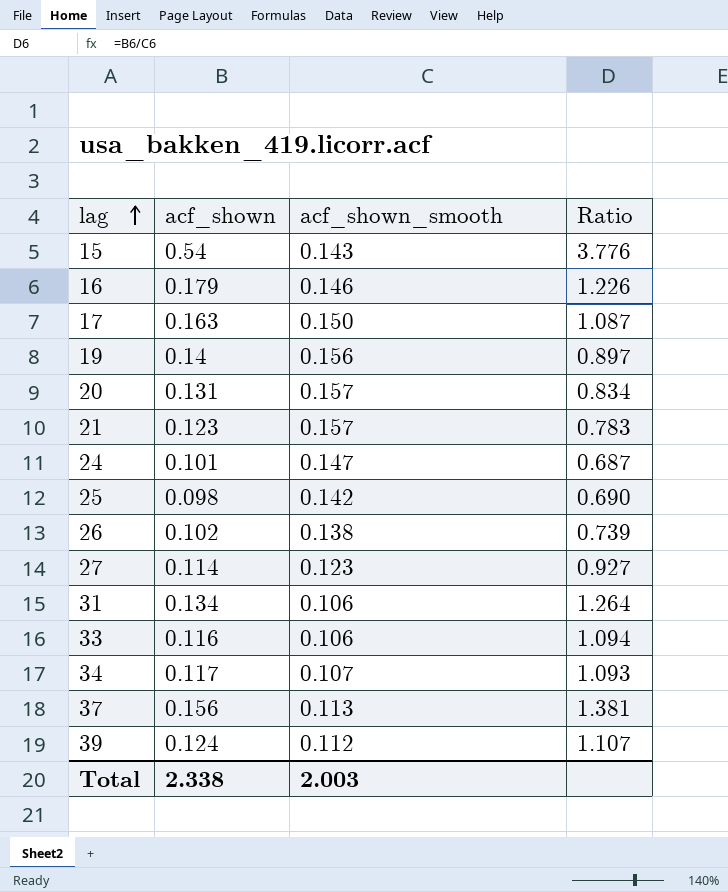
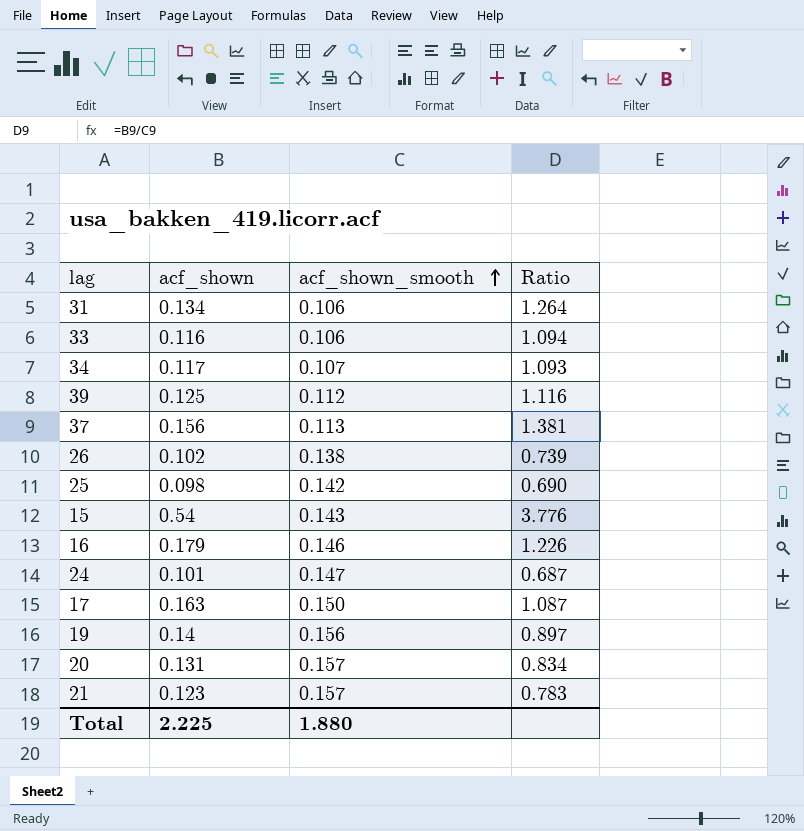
row order: lag ascending -> acf_shown_smooth ascending
row 27: 0.114 | 0.123 | 0.927 -> none
39 | acf_shown: 0.124 -> 0.125
39 | Ratio: 1.107 -> 1.116
Total | acf_shown: 2.338 -> 2.225
Total | acf_shown_smooth: 2.003 -> 1.880

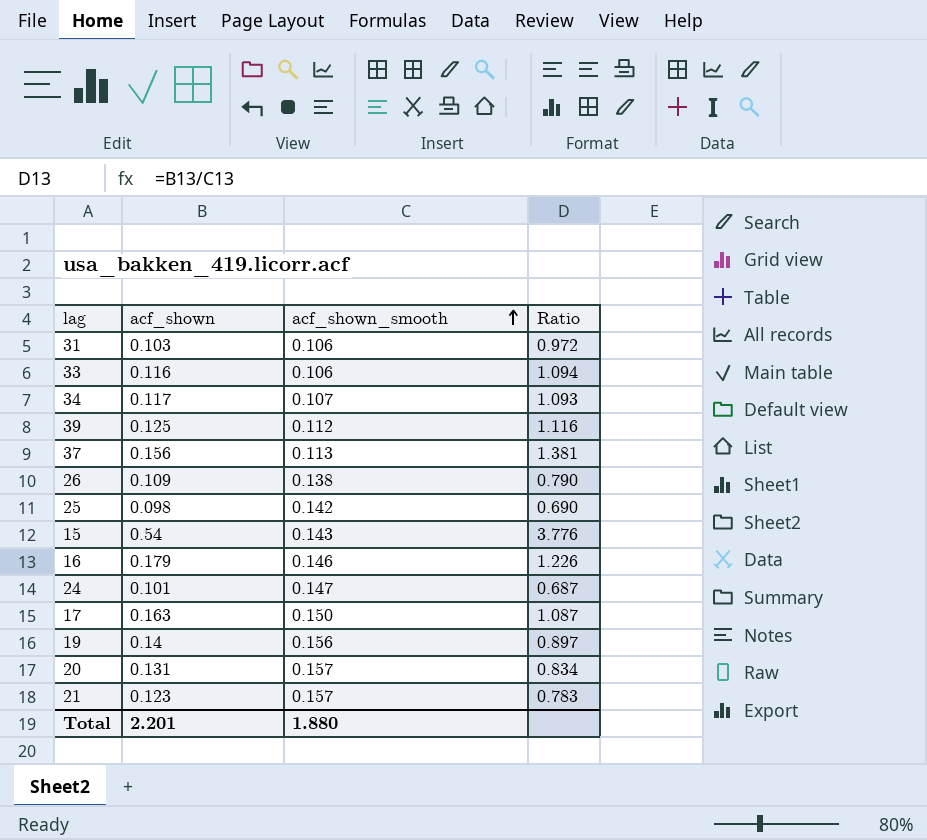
31 | acf_shown: 0.134 -> 0.103
31 | Ratio: 1.264 -> 0.972
26 | acf_shown: 0.102 -> 0.109
26 | Ratio: 0.739 -> 0.790
Total | acf_shown: 2.225 -> 2.201

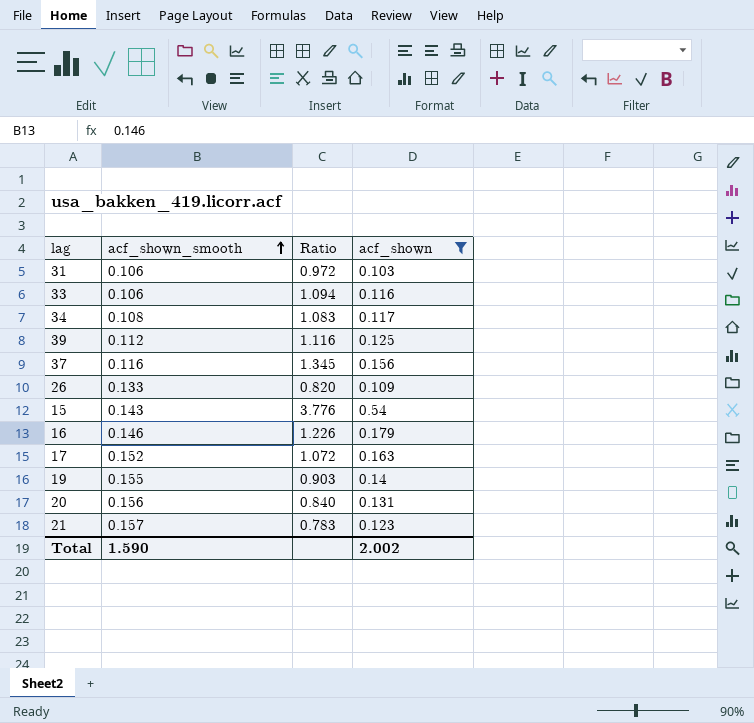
filter: none -> acf_shown >= 0.103
column acf_shown | position: 2 -> 4
34 | acf_shown_smooth: 0.107 -> 0.108
34 | Ratio: 1.093 -> 1.083
37 | acf_shown_smooth: 0.113 -> 0.116
37 | Ratio: 1.381 -> 1.345
26 | acf_shown_smooth: 0.138 -> 0.133
26 | Ratio: 0.790 -> 0.820
17 | acf_shown_smooth: 0.150 -> 0.152
17 | Ratio: 1.087 -> 1.072
19 | acf_shown_smooth: 0.156 -> 0.155
19 | Ratio: 0.897 -> 0.903
20 | acf_shown_smooth: 0.157 -> 0.156
20 | Ratio: 0.834 -> 0.840
Total | acf_shown_smooth: 1.880 -> 1.590
Total | acf_shown: 2.201 -> 2.002

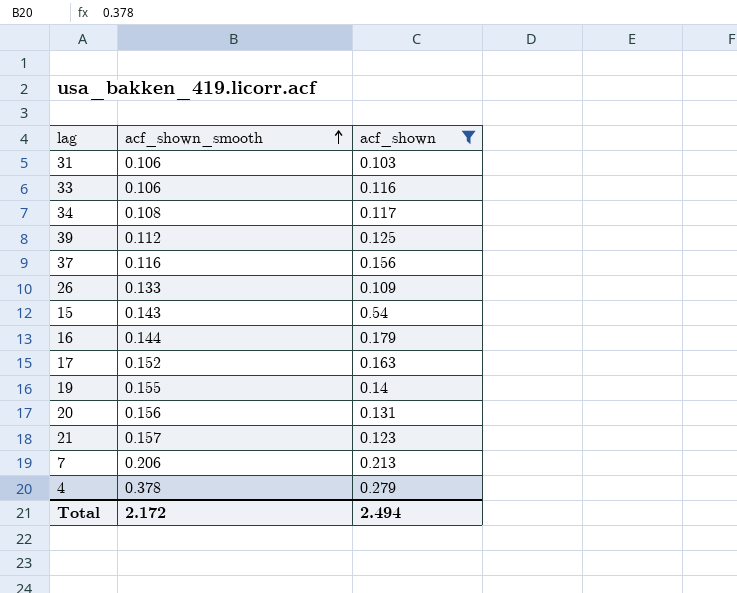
column Ratio | formula: [acf_shown] / [acf_shown_smooth] -> none
16 | acf_shown_smooth: 0.146 -> 0.144
row 7: none -> 0.206 | 0.213
row 4: none -> 0.378 | 0.279
Total | acf_shown_smooth: 1.590 -> 2.172
Total | acf_shown: 2.002 -> 2.494

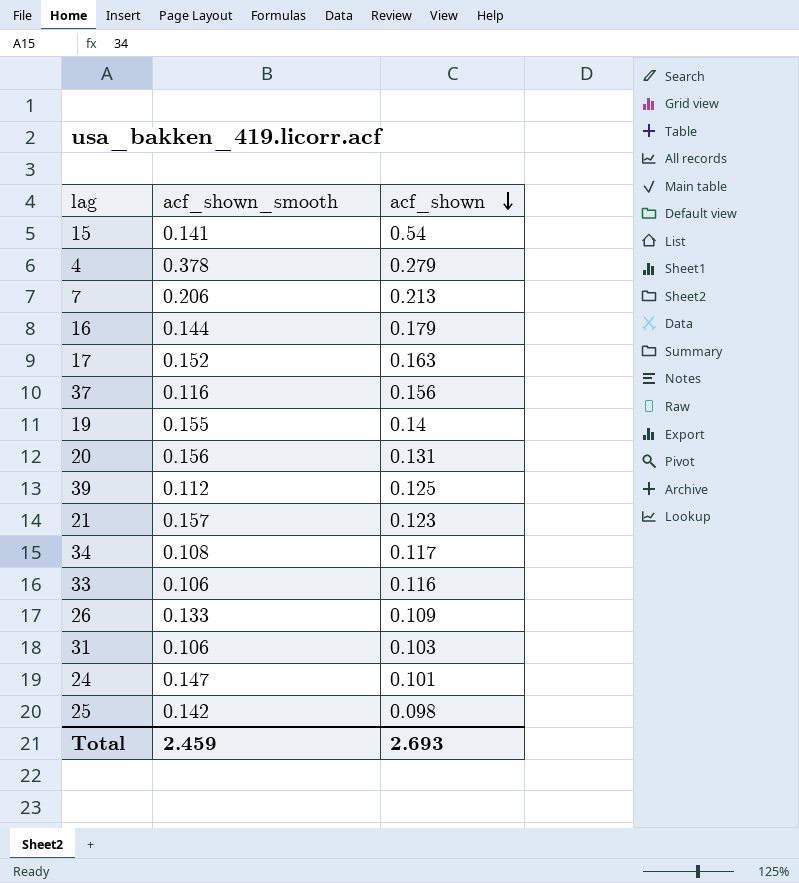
filter: acf_shown >= 0.103 -> none
row order: acf_shown_smooth ascending -> acf_shown descending
15 | acf_shown_smooth: 0.143 -> 0.141
Total | acf_shown_smooth: 2.172 -> 2.459
Total | acf_shown: 2.494 -> 2.693

